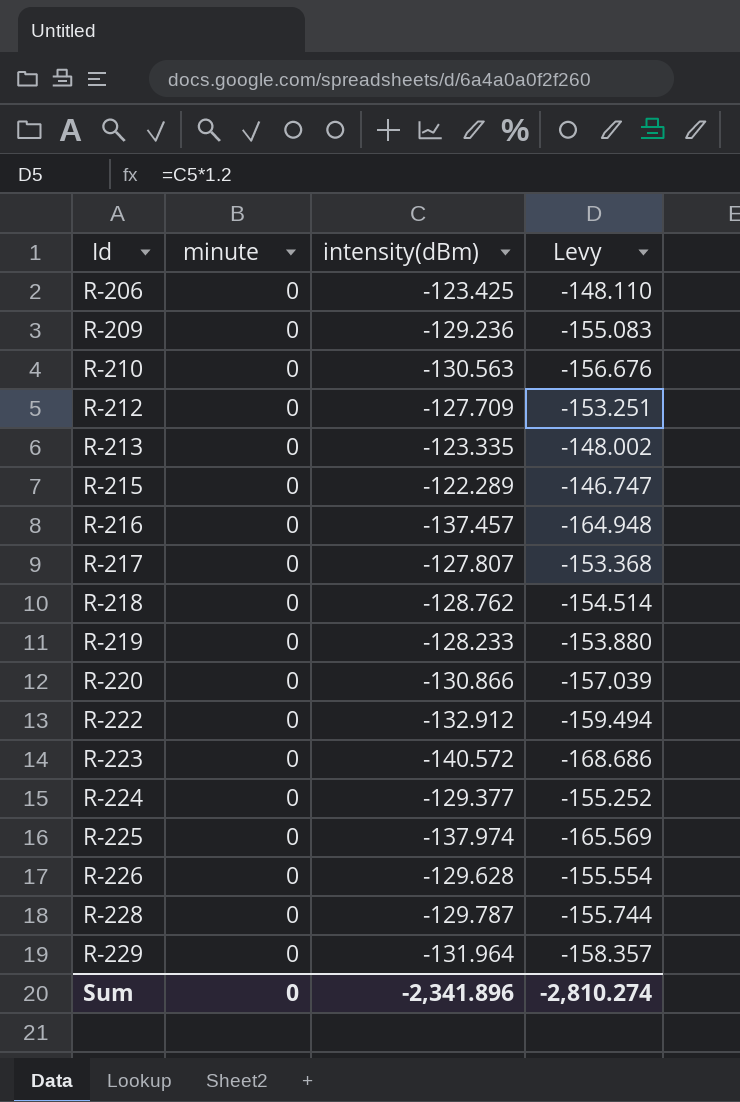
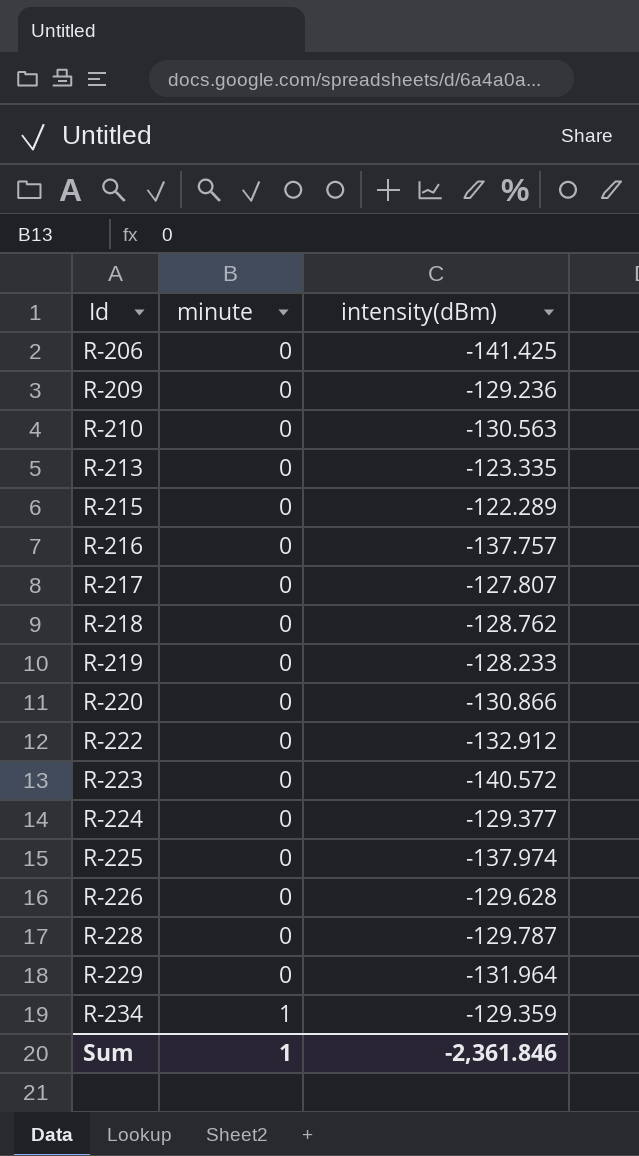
column Levy | formula: [intensity(dBm)] * 1.2 -> none
row R-212: 0 | -127.709 | -153.251 -> none
R-206 | intensity(dBm): -123.425 -> -141.425
R-216 | intensity(dBm): -137.457 -> -137.757
row R-234: none -> 1 | -129.359
Sum | minute: 0 -> 1
Sum | intensity(dBm): -2,341.896 -> -2,361.846

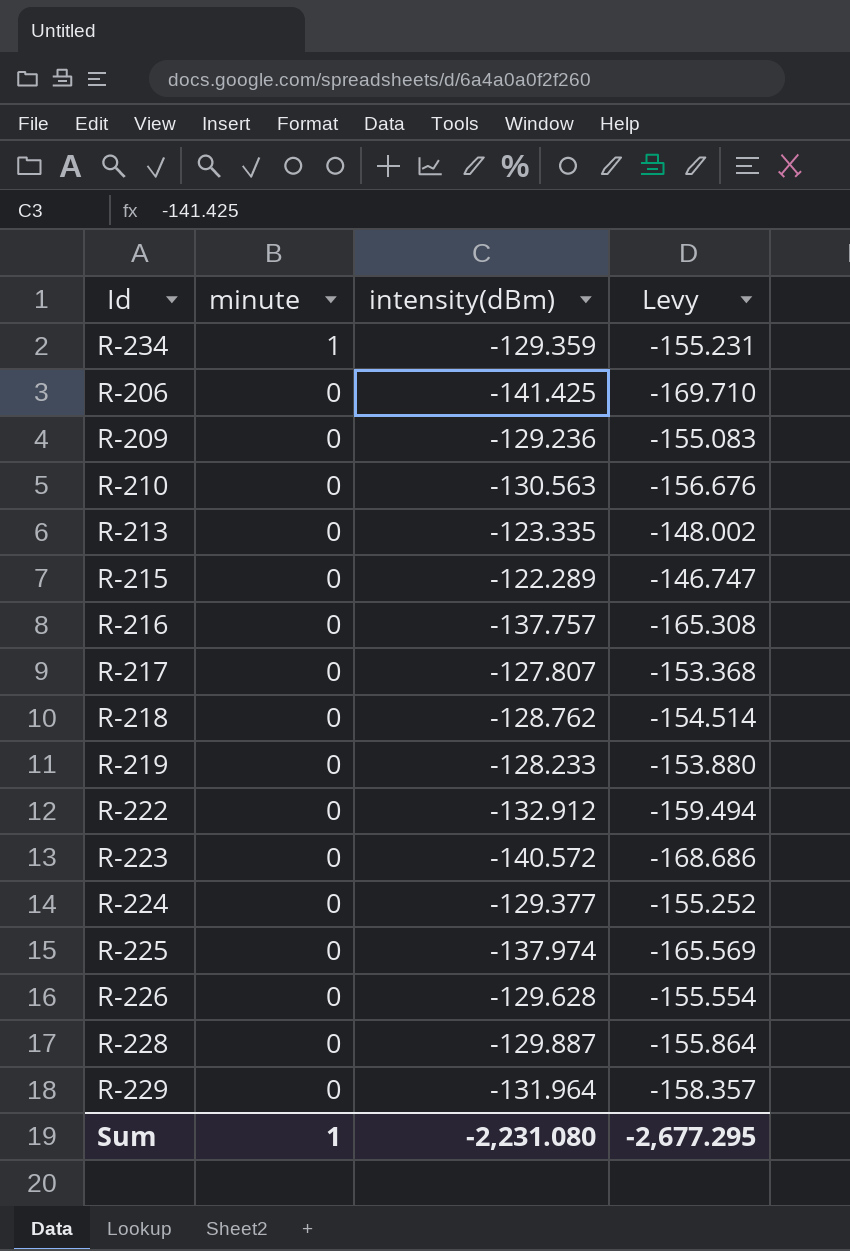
row order: Id ascending -> minute descending
column Levy | formula: none -> [intensity(dBm)] * 1.2
row R-220: 0 | -130.866 -> none
R-228 | intensity(dBm): -129.787 -> -129.887
Sum | intensity(dBm): -2,361.846 -> -2,231.080

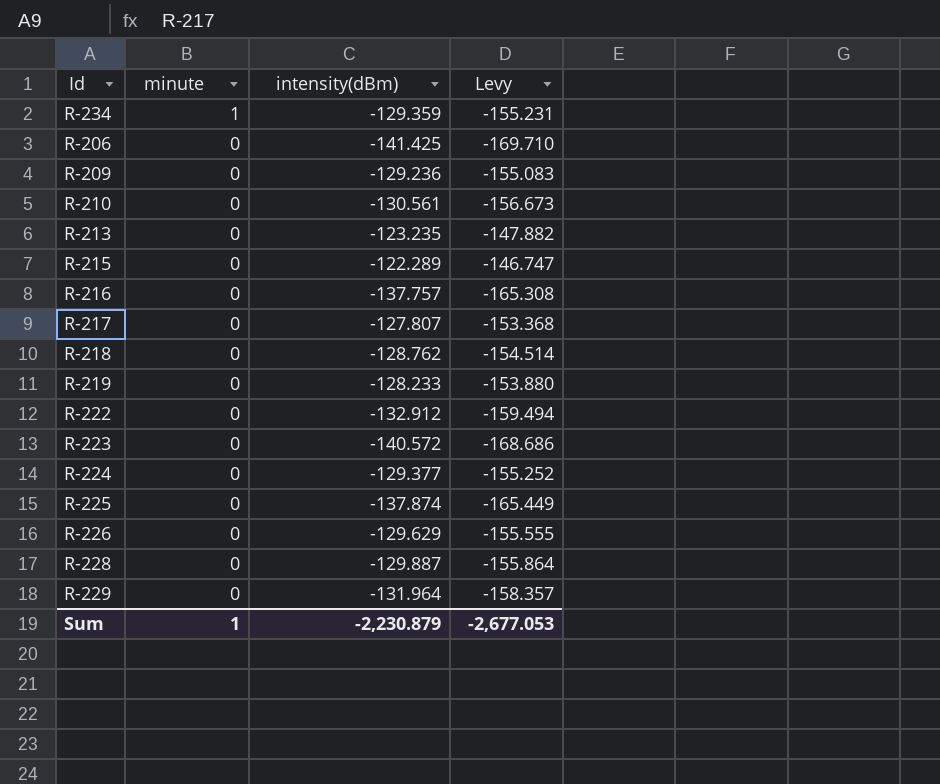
R-210 | intensity(dBm): -130.563 -> -130.561
R-210 | Levy: -156.676 -> -156.673
R-213 | intensity(dBm): -123.335 -> -123.235
R-213 | Levy: -148.002 -> -147.882
R-225 | intensity(dBm): -137.974 -> -137.874
R-225 | Levy: -165.569 -> -165.449
R-226 | intensity(dBm): -129.628 -> -129.629
R-226 | Levy: -155.554 -> -155.555
Sum | intensity(dBm): -2,231.080 -> -2,230.879
Sum | Levy: -2,677.295 -> -2,677.053

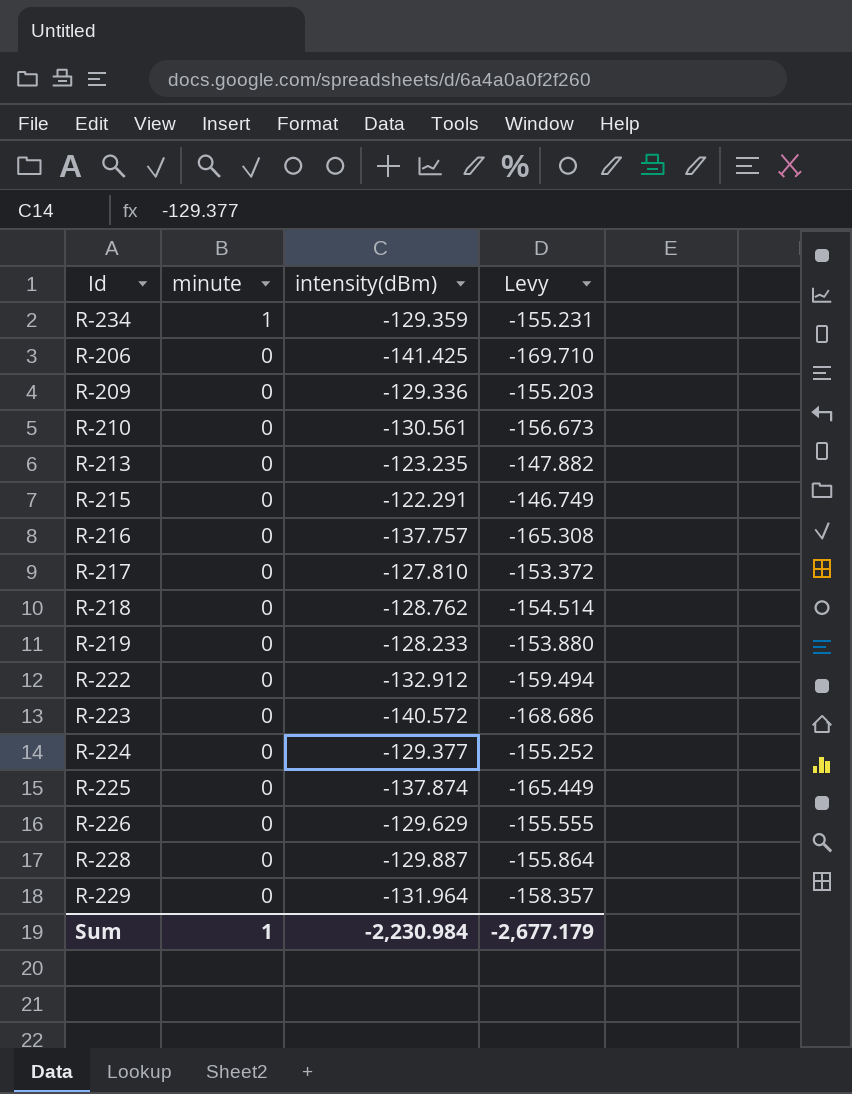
R-209 | intensity(dBm): -129.236 -> -129.336
R-209 | Levy: -155.083 -> -155.203
R-215 | intensity(dBm): -122.289 -> -122.291
R-215 | Levy: -146.747 -> -146.749
R-217 | intensity(dBm): -127.807 -> -127.810
R-217 | Levy: -153.368 -> -153.372
Sum | intensity(dBm): -2,230.879 -> -2,230.984
Sum | Levy: -2,677.053 -> -2,677.179

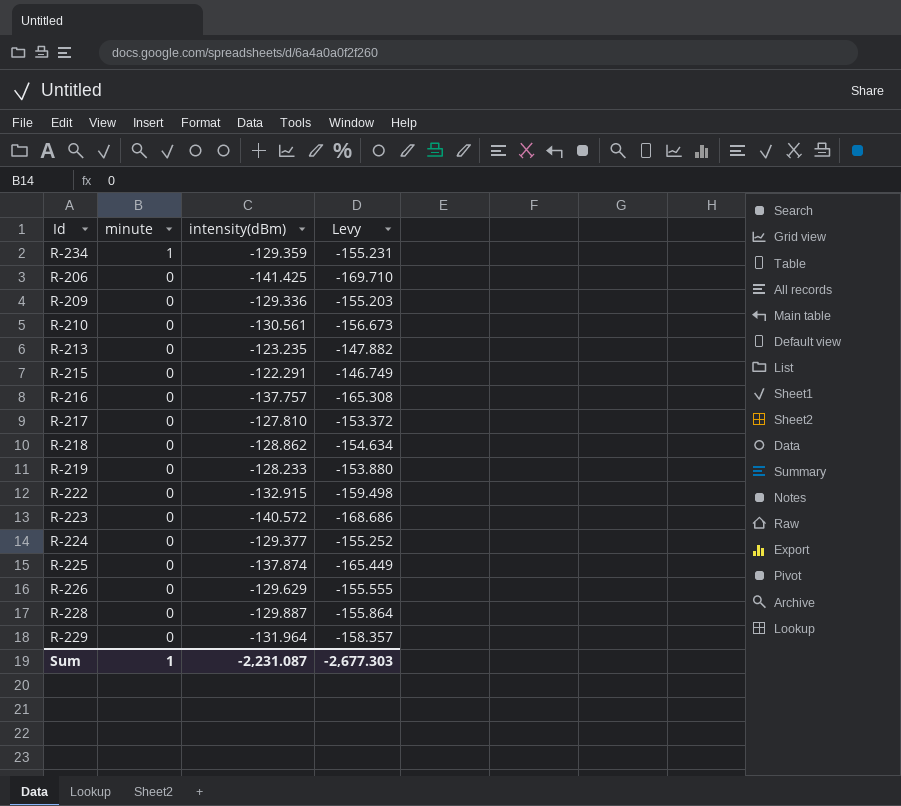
R-218 | intensity(dBm): -128.762 -> -128.862
R-218 | Levy: -154.514 -> -154.634
R-222 | intensity(dBm): -132.912 -> -132.915
R-222 | Levy: -159.494 -> -159.498
Sum | intensity(dBm): -2,230.984 -> -2,231.087
Sum | Levy: -2,677.179 -> -2,677.303

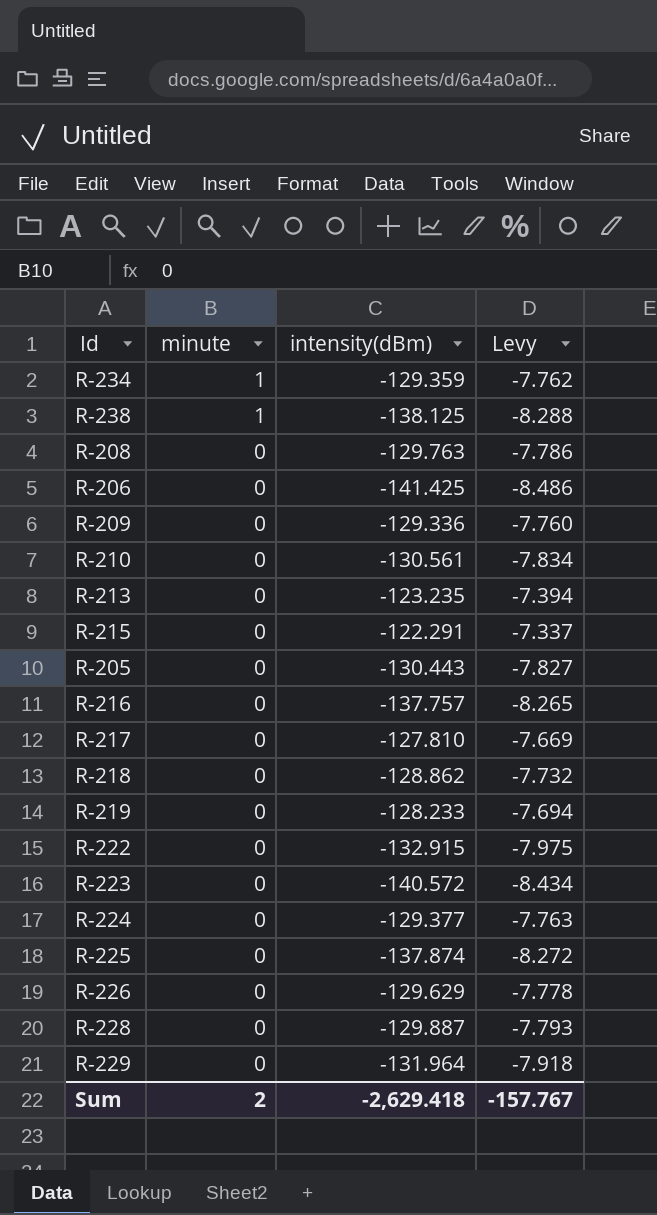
column Levy | formula: [intensity(dBm)] * 1.2 -> [intensity(dBm)] * 0.06
row R-238: none -> 1 | -138.125 | -8.288
row R-208: none -> 0 | -129.763 | -7.786
row R-205: none -> 0 | -130.443 | -7.827
Sum | minute: 1 -> 2
Sum | intensity(dBm): -2,231.087 -> -2,629.418
Sum | Levy: -2,677.303 -> -157.767

